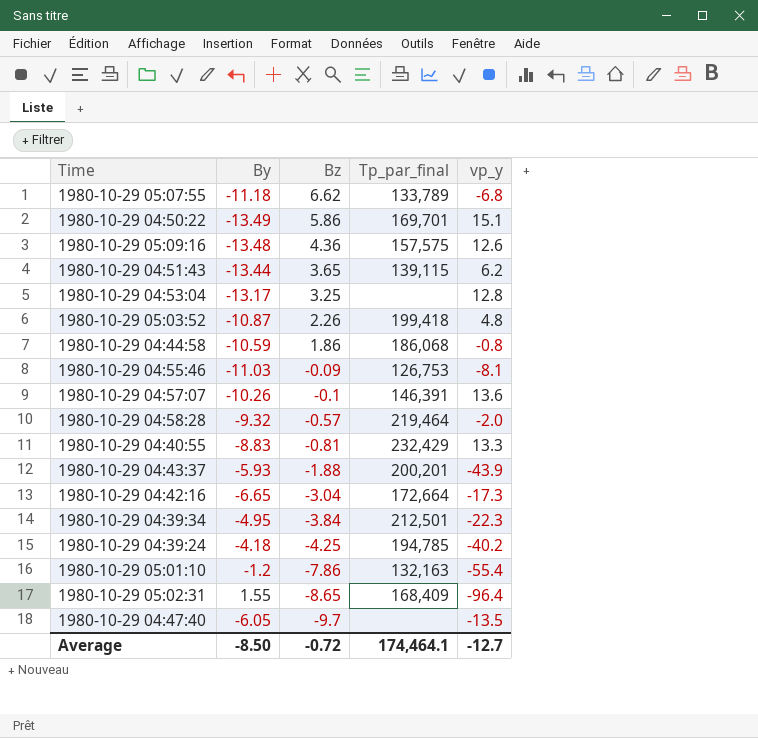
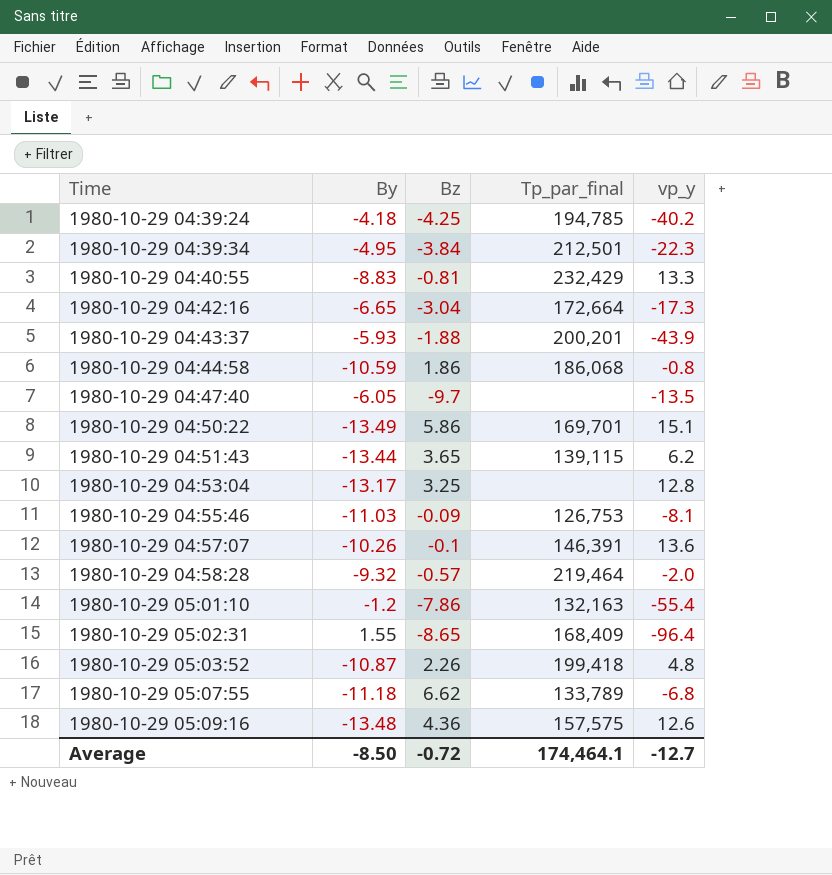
row order: Bz descending -> Time ascending

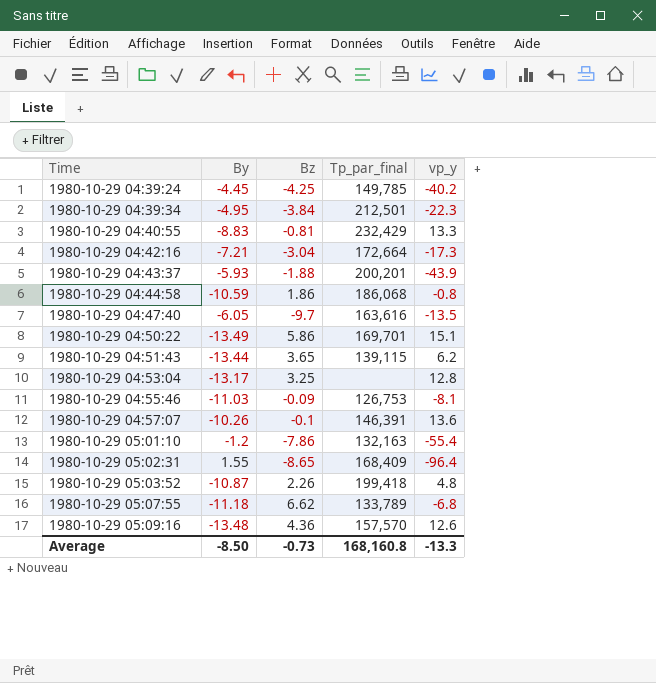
row 1980-10-29 04:58:28: -9.32 | -0.57 | 219,464 | -2.0 -> none
1980-10-29 04:39:24 | By: -4.18 -> -4.45
1980-10-29 04:39:24 | Tp_par_final: 194,785 -> 149,785
1980-10-29 04:42:16 | By: -6.65 -> -7.21
1980-10-29 04:47:40 | Tp_par_final: none -> 163,616
1980-10-29 05:09:16 | Tp_par_final: 157,575 -> 157,570
Average | Bz: -0.72 -> -0.73
Average | Tp_par_final: 174,464.1 -> 168,160.8
Average | vp_y: -12.7 -> -13.3

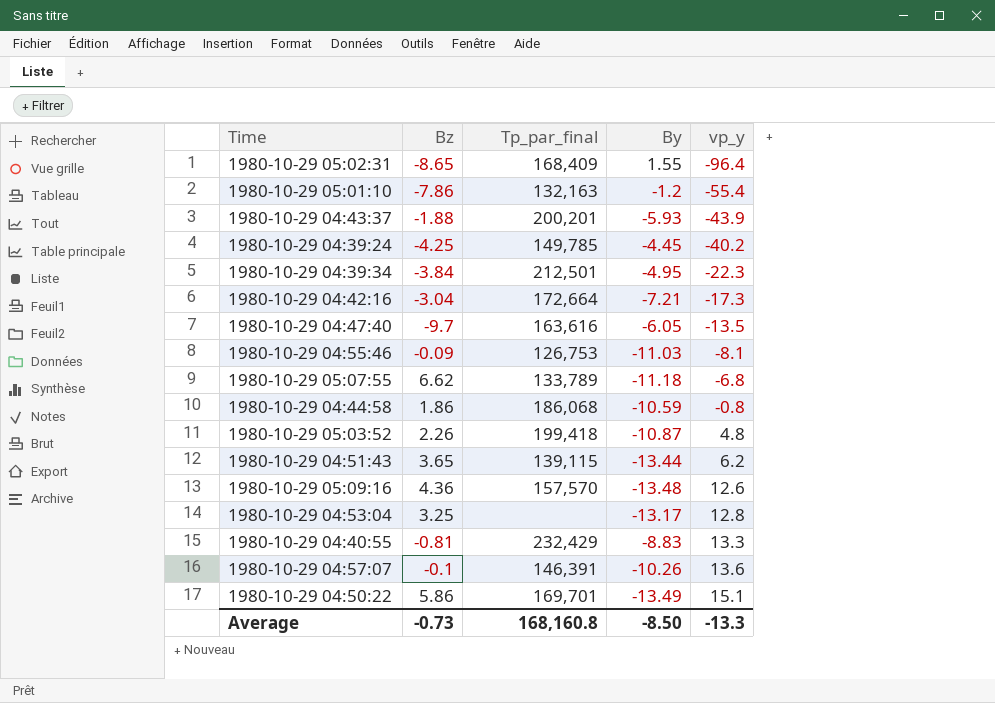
row order: Time ascending -> vp_y ascending
column By | position: 2 -> 4

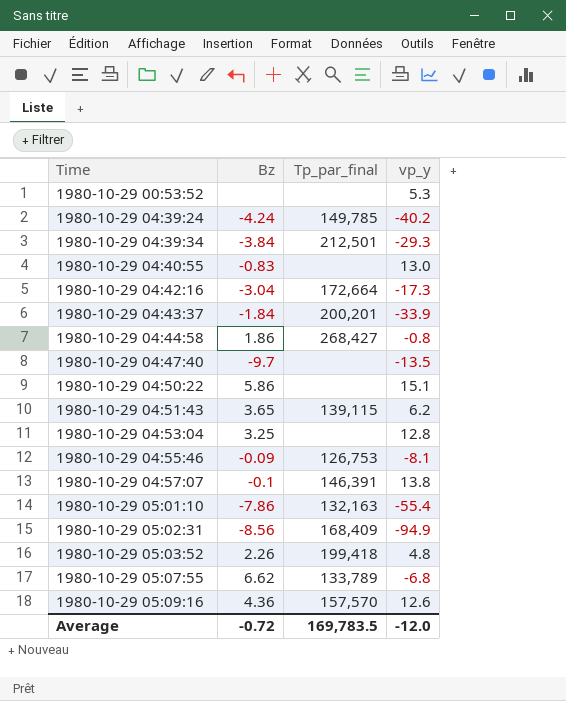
row order: vp_y ascending -> Time ascending
column By | position: 4 -> none
row 1980-10-29 00:53:52: none -> none | none | 5.3
1980-10-29 04:39:24 | Bz: -4.25 -> -4.24
1980-10-29 04:39:34 | vp_y: -22.3 -> -29.3
1980-10-29 04:40:55 | Bz: -0.81 -> -0.83
1980-10-29 04:40:55 | Tp_par_final: 232,429 -> none
1980-10-29 04:40:55 | vp_y: 13.3 -> 13.0
1980-10-29 04:43:37 | Bz: -1.88 -> -1.84
1980-10-29 04:43:37 | vp_y: -43.9 -> -33.9
1980-10-29 04:44:58 | Tp_par_final: 186,068 -> 268,427
1980-10-29 04:47:40 | Tp_par_final: 163,616 -> none
1980-10-29 04:50:22 | Tp_par_final: 169,701 -> none
1980-10-29 04:57:07 | vp_y: 13.6 -> 13.8
1980-10-29 05:02:31 | Bz: -8.65 -> -8.56
1980-10-29 05:02:31 | vp_y: -96.4 -> -94.9
Average | Bz: -0.73 -> -0.72
Average | Tp_par_final: 168,160.8 -> 169,783.5
Average | vp_y: -13.3 -> -12.0

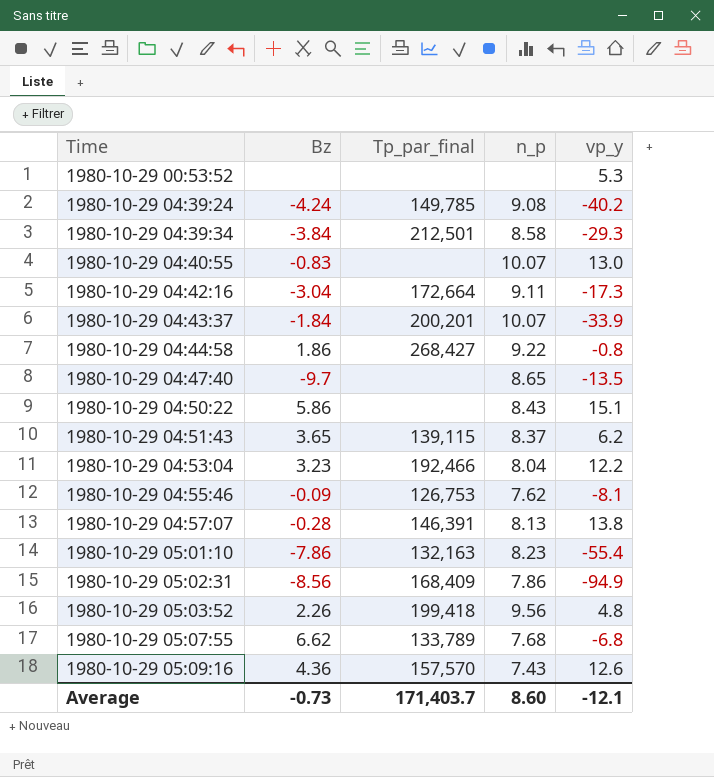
column n_p | position: none -> 4
1980-10-29 04:53:04 | Bz: 3.25 -> 3.23
1980-10-29 04:53:04 | Tp_par_final: none -> 192,466
1980-10-29 04:53:04 | vp_y: 12.8 -> 12.2
1980-10-29 04:57:07 | Bz: -0.1 -> -0.28
Average | Bz: -0.72 -> -0.73
Average | Tp_par_final: 169,783.5 -> 171,403.7
Average | vp_y: -12.0 -> -12.1

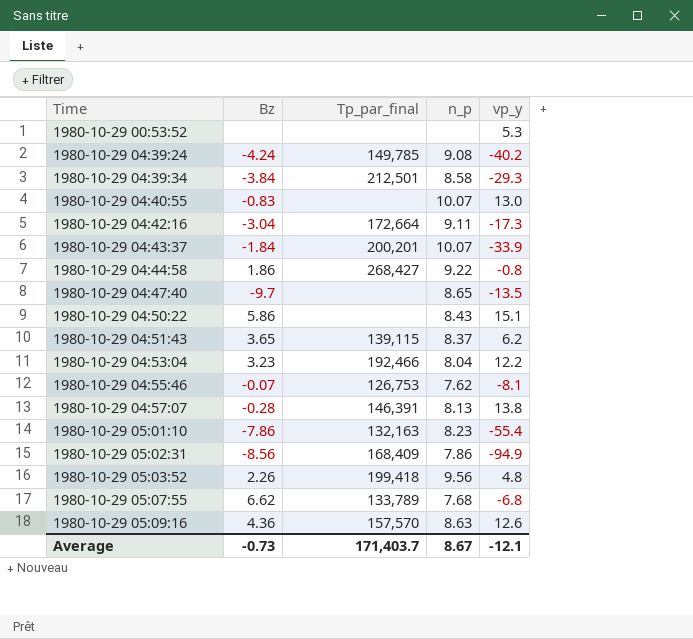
1980-10-29 04:55:46 | Bz: -0.09 -> -0.07
1980-10-29 05:09:16 | n_p: 7.43 -> 8.63
Average | n_p: 8.60 -> 8.67

